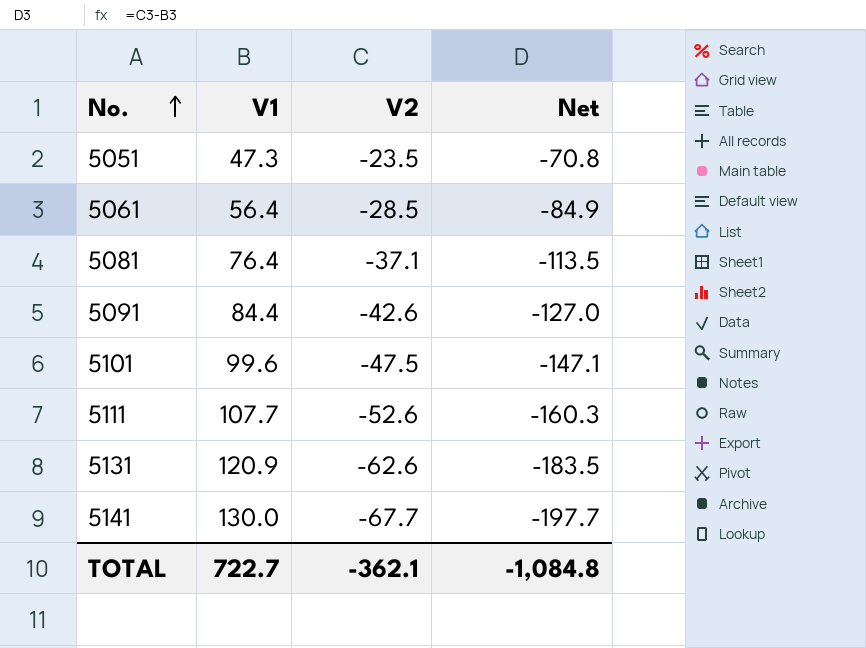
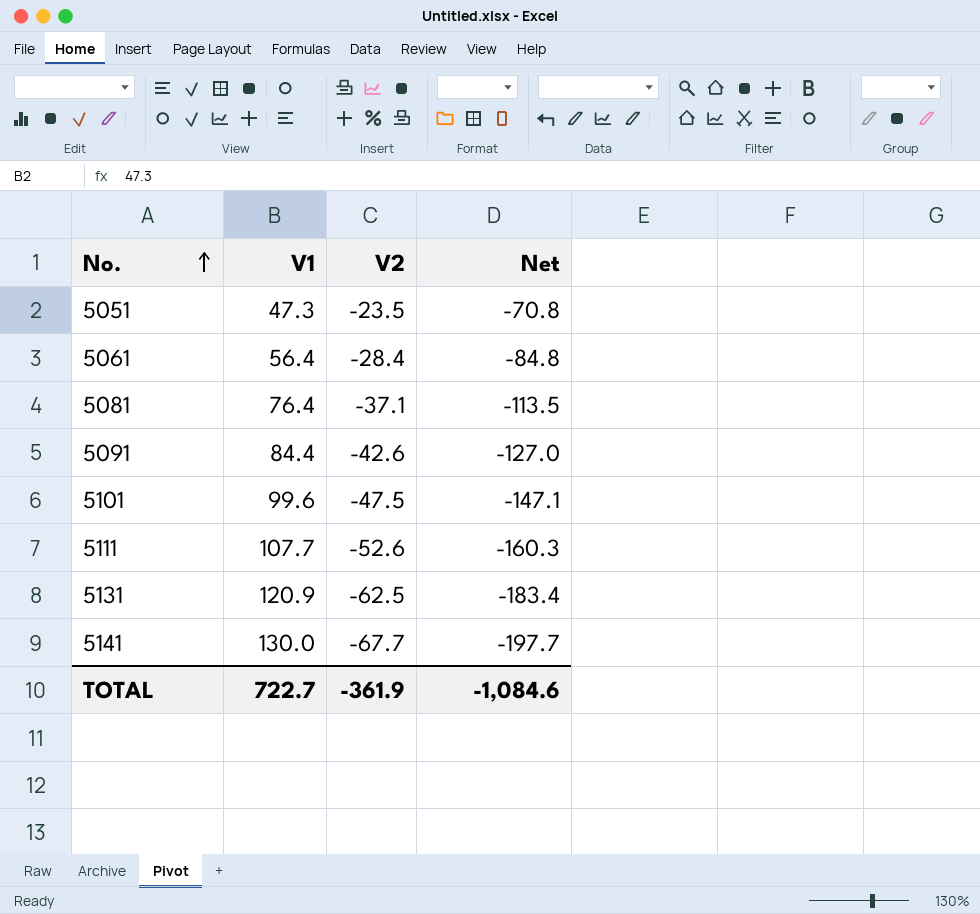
5061 | V2: -28.5 -> -28.4
5061 | Net: -84.9 -> -84.8
5131 | V2: -62.6 -> -62.5
5131 | Net: -183.5 -> -183.4
TOTAL | V2: -362.1 -> -361.9
TOTAL | Net: -1,084.8 -> -1,084.6

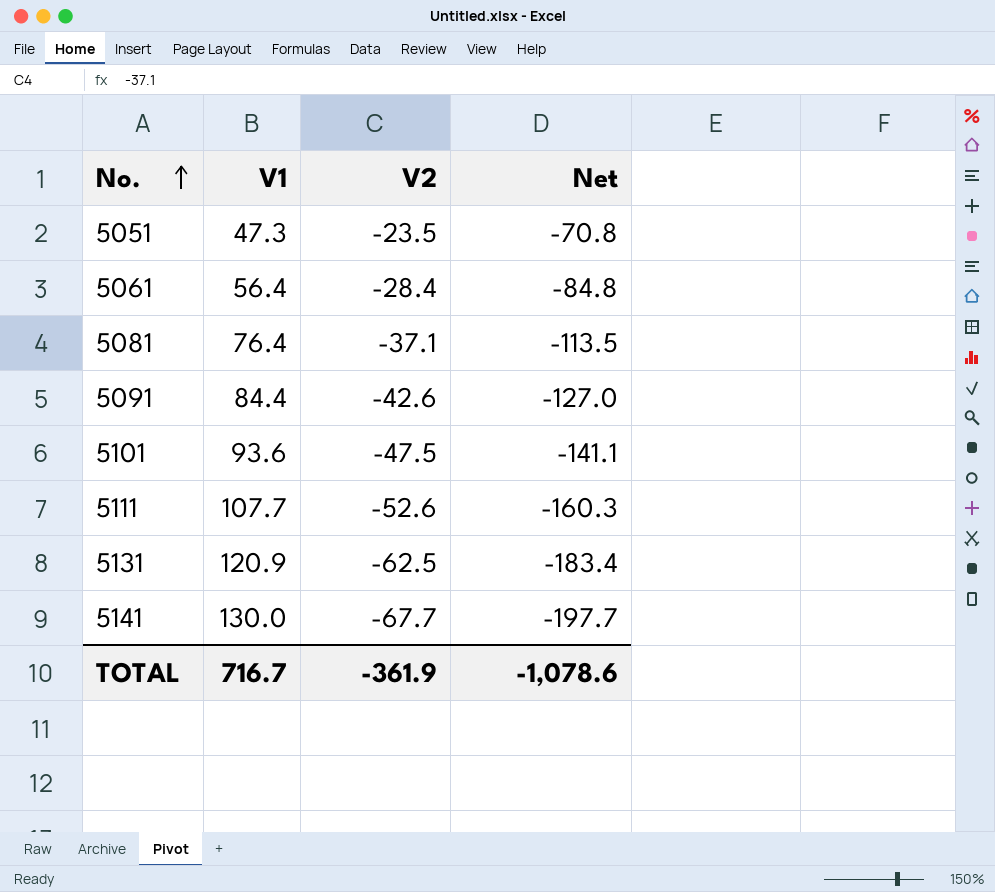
5101 | V1: 99.6 -> 93.6
5101 | Net: -147.1 -> -141.1
TOTAL | V1: 722.7 -> 716.7
TOTAL | Net: -1,084.6 -> -1,078.6

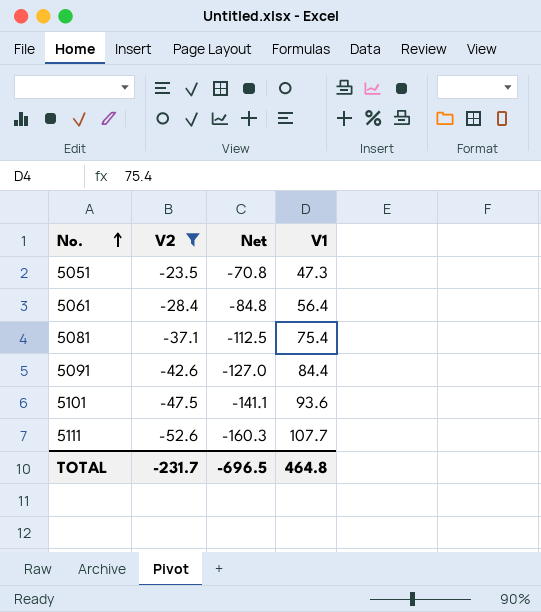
filter: none -> V2 >= -52.6
column V1 | position: 2 -> 4
5081 | Net: -113.5 -> -112.5
5081 | V1: 76.4 -> 75.4
TOTAL | V2: -361.9 -> -231.7
TOTAL | Net: -1,078.6 -> -696.5
TOTAL | V1: 716.7 -> 464.8

